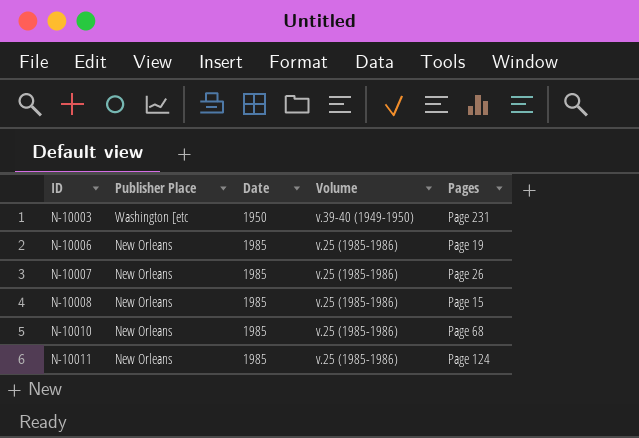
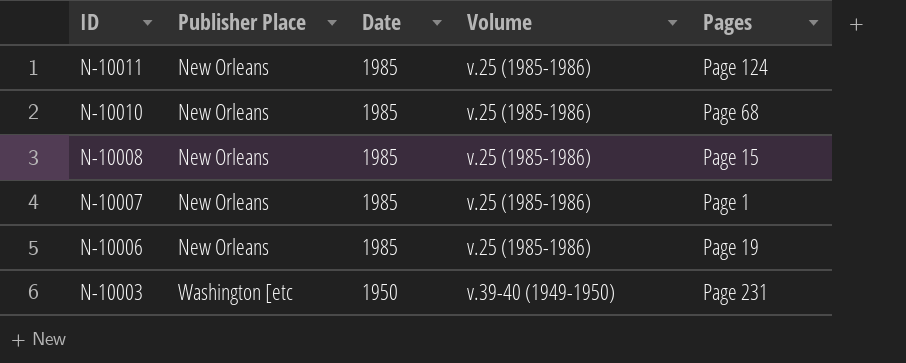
row order: ID ascending -> ID descending
N-10007 | Pages: Page 26 -> Page 1

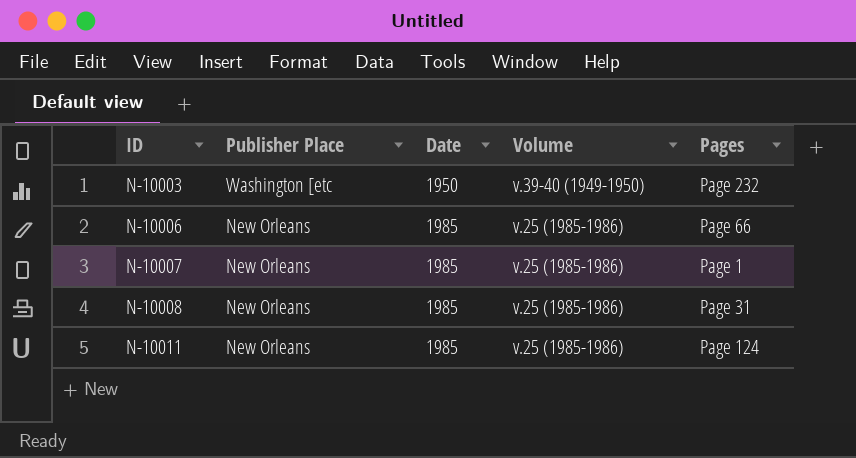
row order: ID descending -> ID ascending
row N-10010: New Orleans | 1985 | v.25 (1985-1986) | Page 68 -> none
N-10003 | Pages: Page 231 -> Page 232
N-10006 | Pages: Page 19 -> Page 66
N-10008 | Pages: Page 15 -> Page 31

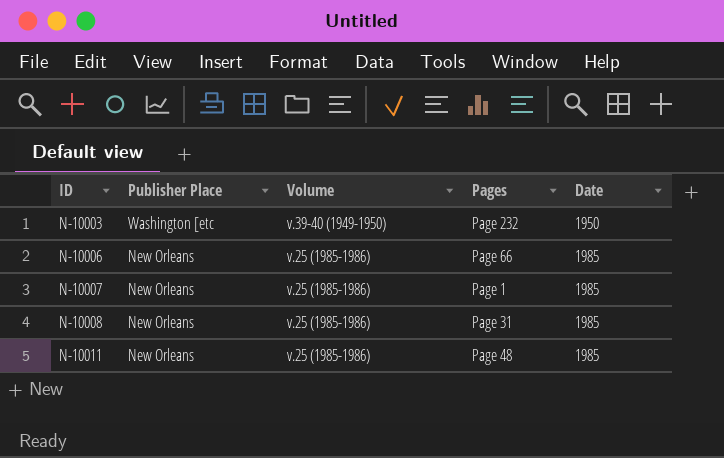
column Date | position: 3 -> 5
N-10011 | Pages: Page 124 -> Page 48

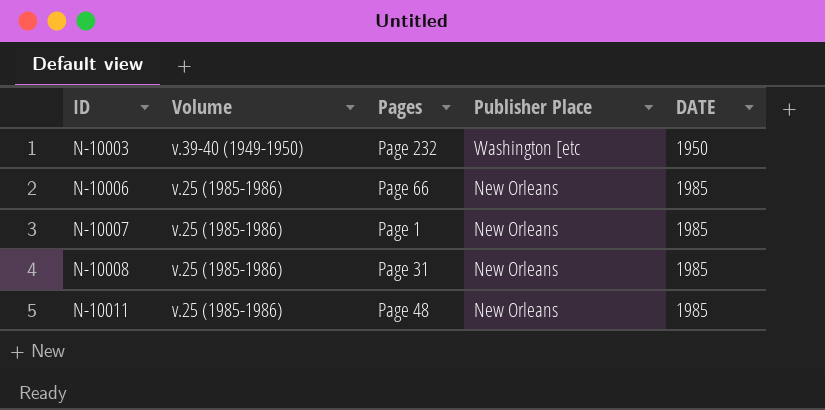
column Publisher Place | position: 2 -> 4
column name: Date -> DATE

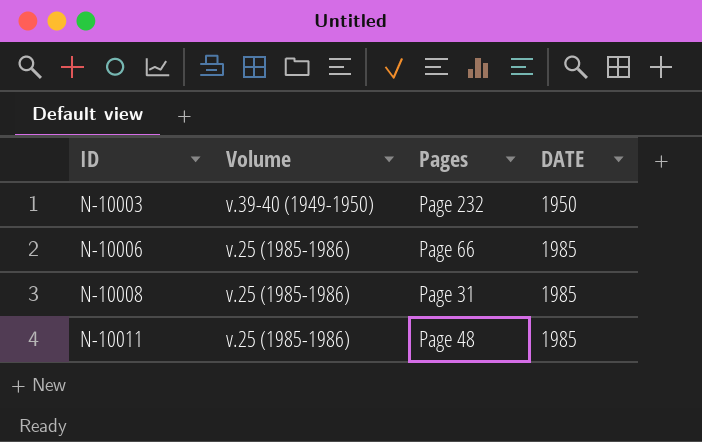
column Publisher Place | position: 4 -> none
row N-10007: v.25 (1985-1986) | Page 1 | New Orleans | 1985 -> none

